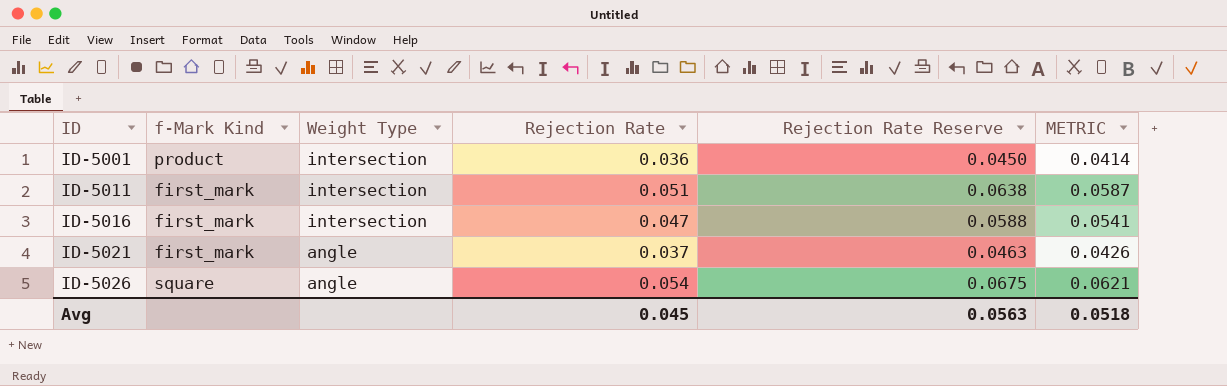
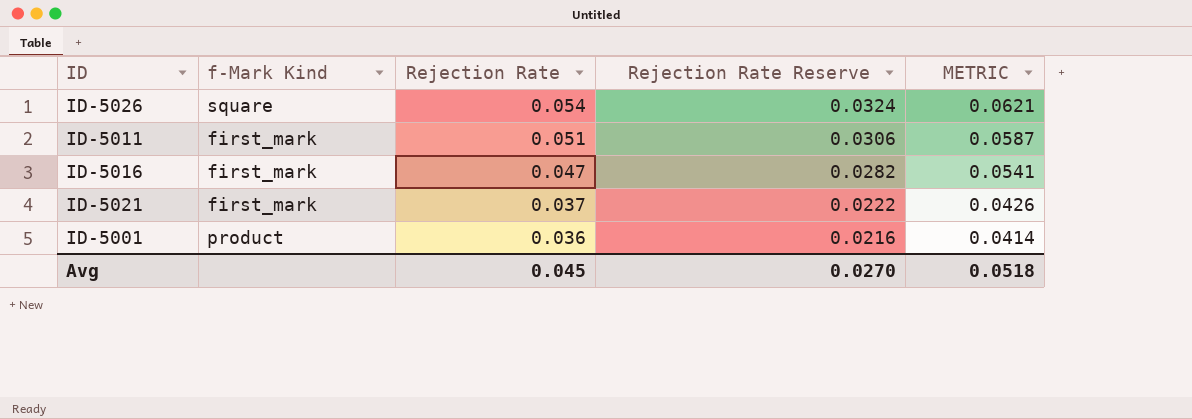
row order: ID ascending -> Rejection Rate descending
column Weight Type | position: 3 -> none
column Rejection Rate Reserve | formula: [Rejection Rate] * 1.25 -> [Rejection Rate] * 0.6
Avg | Rejection Rate Reserve: 0.0563 -> 0.0270

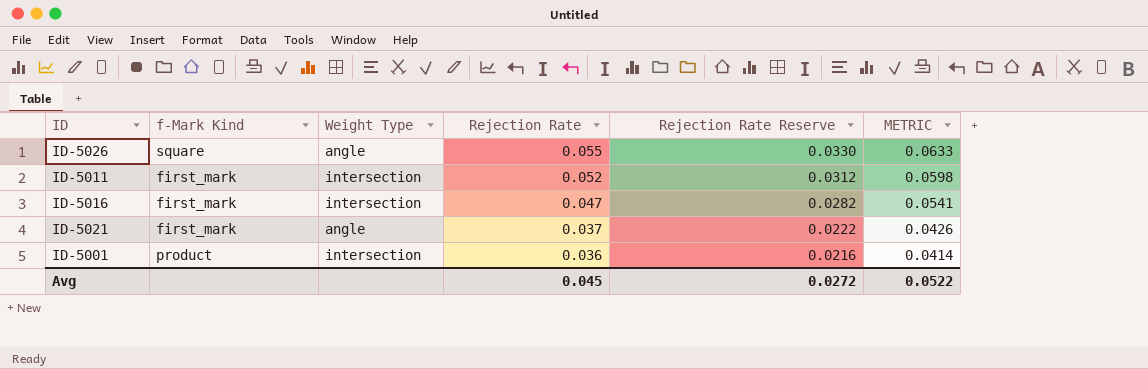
column Weight Type | position: none -> 3
ID-5026 | Rejection Rate: 0.054 -> 0.055
ID-5026 | Rejection Rate Reserve: 0.0324 -> 0.0330
ID-5026 | METRIC: 0.0621 -> 0.0633
ID-5011 | Rejection Rate: 0.051 -> 0.052
ID-5011 | Rejection Rate Reserve: 0.0306 -> 0.0312
ID-5011 | METRIC: 0.0587 -> 0.0598
Avg | Rejection Rate Reserve: 0.0270 -> 0.0272
Avg | METRIC: 0.0518 -> 0.0522

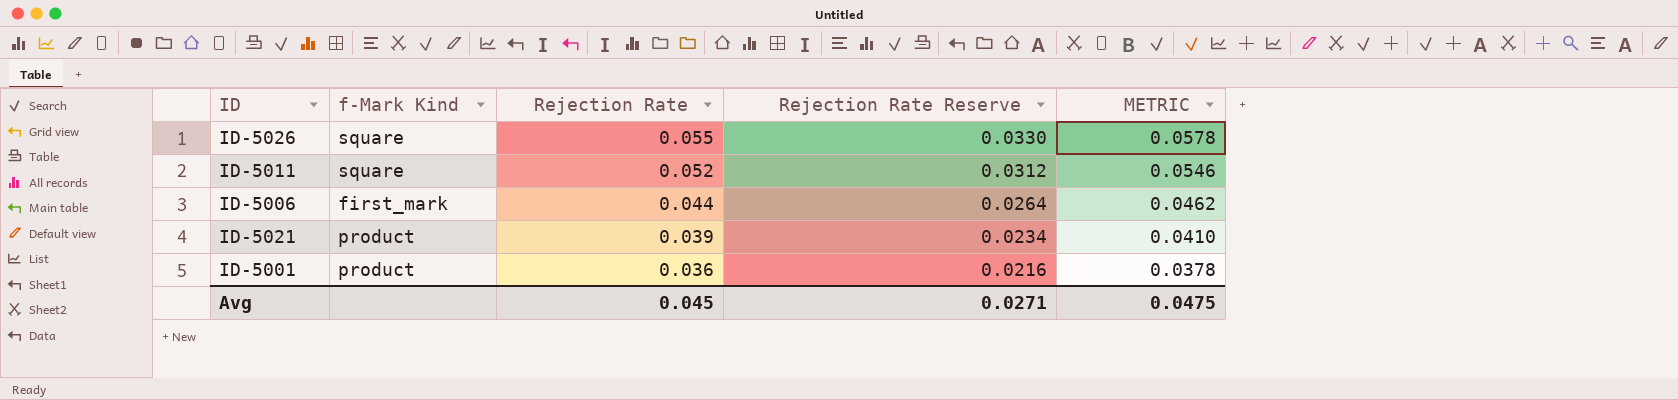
column Weight Type | position: 3 -> none
column METRIC | formula: [Rejection Rate] * 1.15 -> [Rejection Rate] * 1.05
row ID-5016: first_mark | intersection | 0.047 | 0.0282 | 0.0541 -> none
ID-5011 | f-Mark Kind: first_mark -> square
row ID-5006: none -> first_mark | 0.044 | 0.0264 | 0.0462
ID-5021 | f-Mark Kind: first_mark -> product
ID-5021 | Rejection Rate: 0.037 -> 0.039
ID-5021 | Rejection Rate Reserve: 0.0222 -> 0.0234
Avg | Rejection Rate Reserve: 0.0272 -> 0.0271
Avg | METRIC: 0.0522 -> 0.0475

